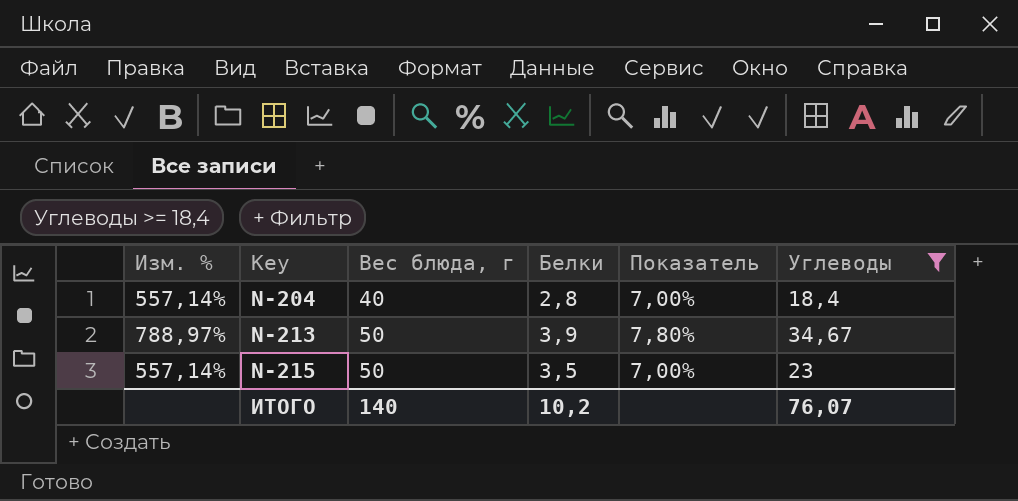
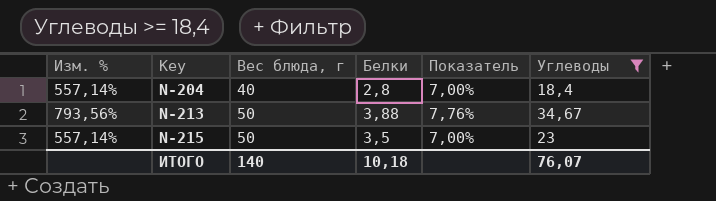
N-213 | Изм. %: 788,97% -> 793,56%
N-213 | Белки: 3,9 -> 3,88
N-213 | Показатель: 7,80% -> 7,76%
ИТОГО | Белки: 10,2 -> 10,18

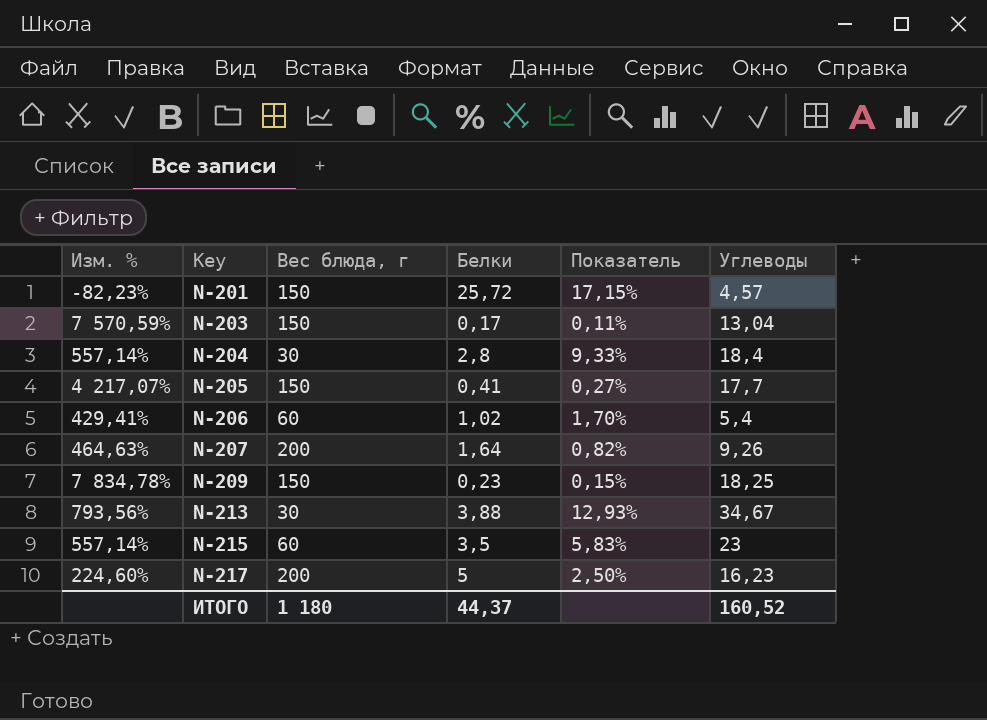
filter: Углеводы >= 18,4 -> none
N-204 | Вес блюда, г: 40 -> 30
N-204 | Показатель: 7,00% -> 9,33%
N-213 | Вес блюда, г: 50 -> 30
N-213 | Показатель: 7,76% -> 12,93%
N-215 | Вес блюда, г: 50 -> 60
N-215 | Показатель: 7,00% -> 5,83%
ИТОГО | Вес блюда, г: 140 -> 1 180
ИТОГО | Белки: 10,18 -> 44,37
ИТОГО | Углеводы: 76,07 -> 160,52

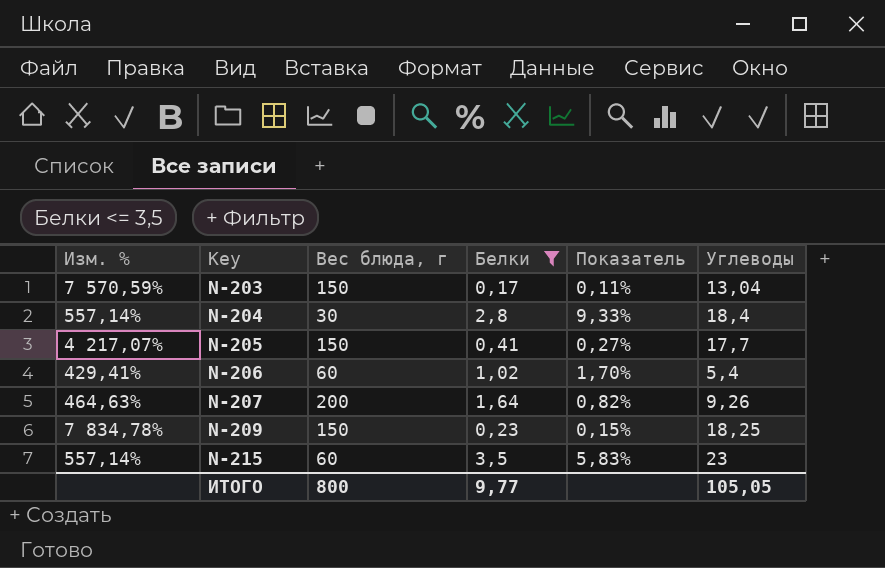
filter: none -> Белки <= 3,5
ИТОГО | Вес блюда, г: 1 180 -> 800
ИТОГО | Белки: 44,37 -> 9,77
ИТОГО | Углеводы: 160,52 -> 105,05

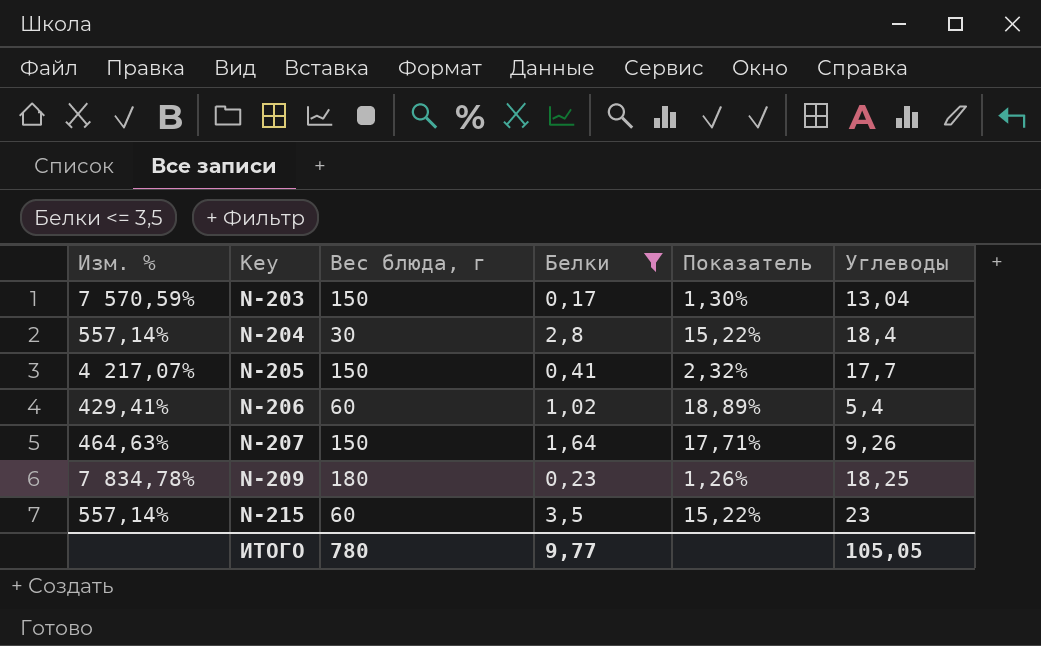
column Показатель | formula: [Белки] / [Вес блюда, г] -> [Белки] / [Углеводы]
N-207 | Вес блюда, г: 200 -> 150
N-209 | Вес блюда, г: 150 -> 180
ИТОГО | Вес блюда, г: 800 -> 780

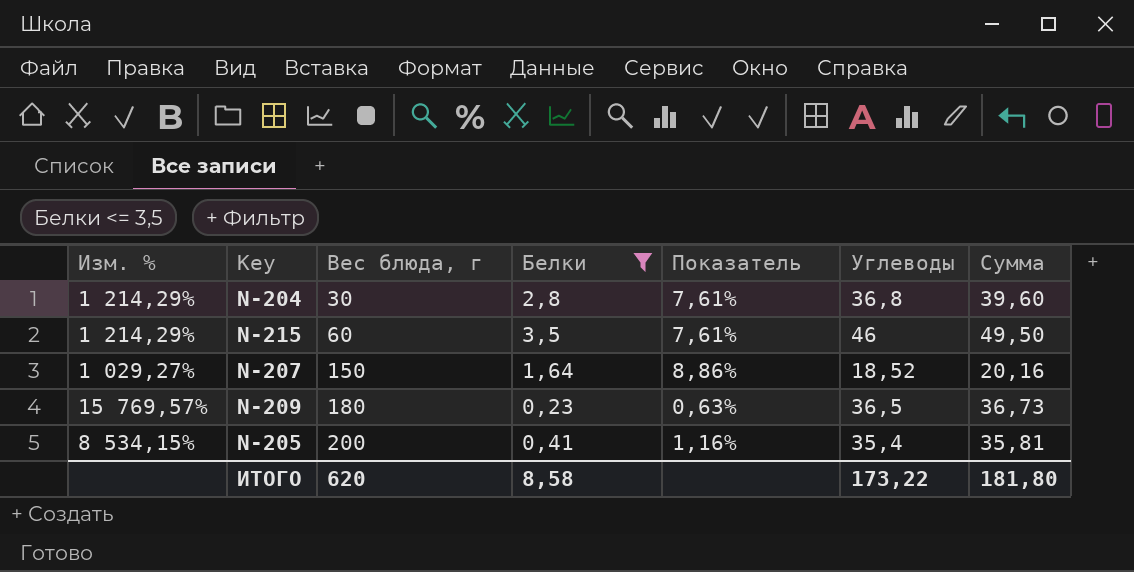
row order: Key ascending -> Вес блюда, г ascending
column Сумма | formula: none -> [Белки] + [Углеводы]
row N-203: 7 570,59% | 150 | 0,17 | 1,30% | 13,04 -> none
row N-206: 429,41% | 60 | 1,02 | 18,89% | 5,4 -> none
N-204 | Изм. %: 557,14% -> 1 214,29%
N-204 | Показатель: 15,22% -> 7,61%
N-204 | Углеводы: 18,4 -> 36,8
N-215 | Изм. %: 557,14% -> 1 214,29%
N-215 | Показатель: 15,22% -> 7,61%
N-215 | Углеводы: 23 -> 46
N-207 | Изм. %: 464,63% -> 1 029,27%
N-207 | Показатель: 17,71% -> 8,86%
N-207 | Углеводы: 9,26 -> 18,52
N-209 | Изм. %: 7 834,78% -> 15 769,57%
N-209 | Показатель: 1,26% -> 0,63%
N-209 | Углеводы: 18,25 -> 36,5
N-205 | Изм. %: 4 217,07% -> 8 534,15%
N-205 | Вес блюда, г: 150 -> 200
N-205 | Показатель: 2,32% -> 1,16%
N-205 | Углеводы: 17,7 -> 35,4
ИТОГО | Вес блюда, г: 780 -> 620
ИТОГО | Белки: 9,77 -> 8,58
ИТОГО | Углеводы: 105,05 -> 173,22

